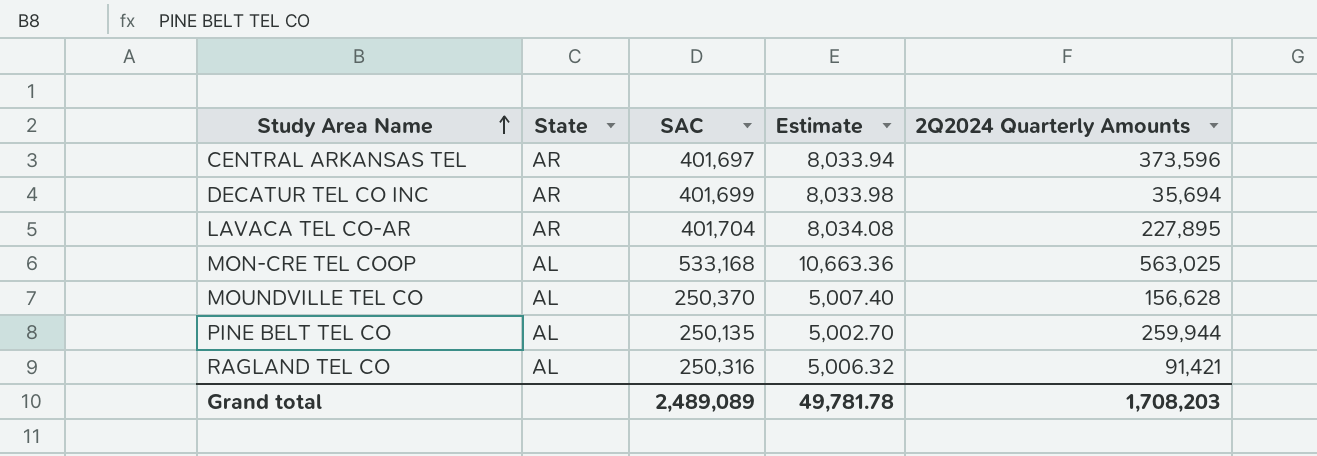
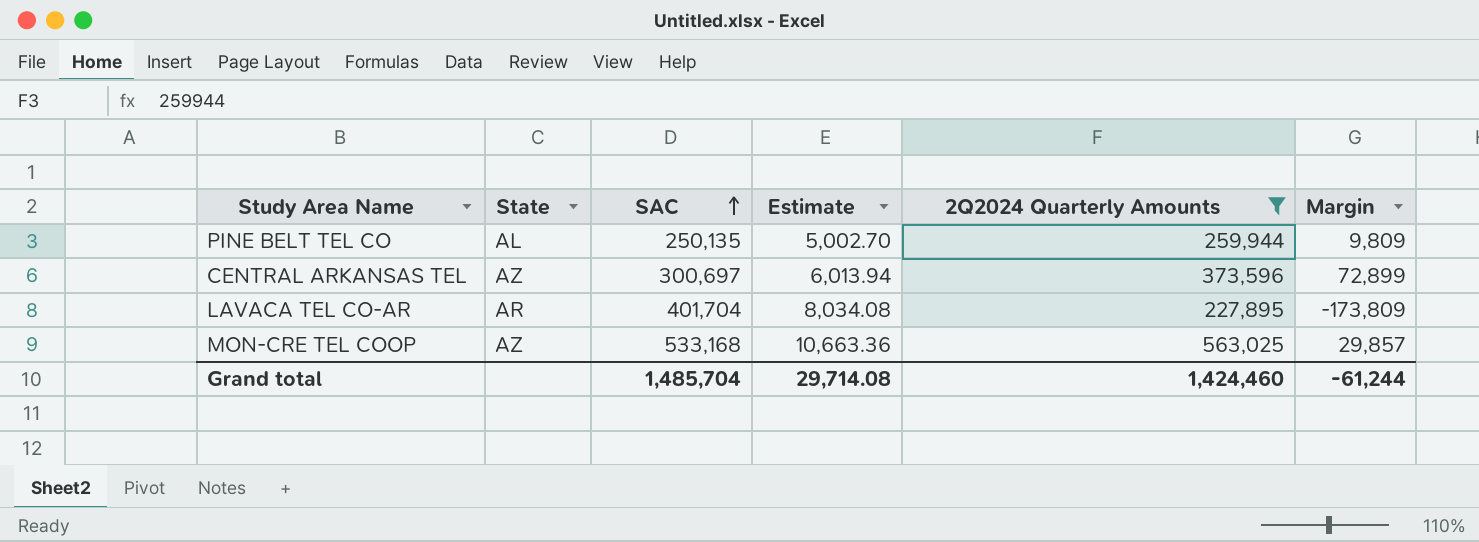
filter: none -> 2Q2024 Quarterly Amounts >= 227,895
row order: Study Area Name ascending -> SAC ascending
column Margin | formula: none -> [2Q2024 Quarterly Amounts] - [SAC]
CENTRAL ARKANSAS TEL | State: AR -> AZ
CENTRAL ARKANSAS TEL | SAC: 401,697 -> 300,697
CENTRAL ARKANSAS TEL | Estimate: 8,033.94 -> 6,013.94
MON-CRE TEL COOP | State: AL -> AZ
Grand total | SAC: 2,489,089 -> 1,485,704
Grand total | Estimate: 49,781.78 -> 29,714.08
Grand total | 2Q2024 Quarterly Amounts: 1,708,203 -> 1,424,460

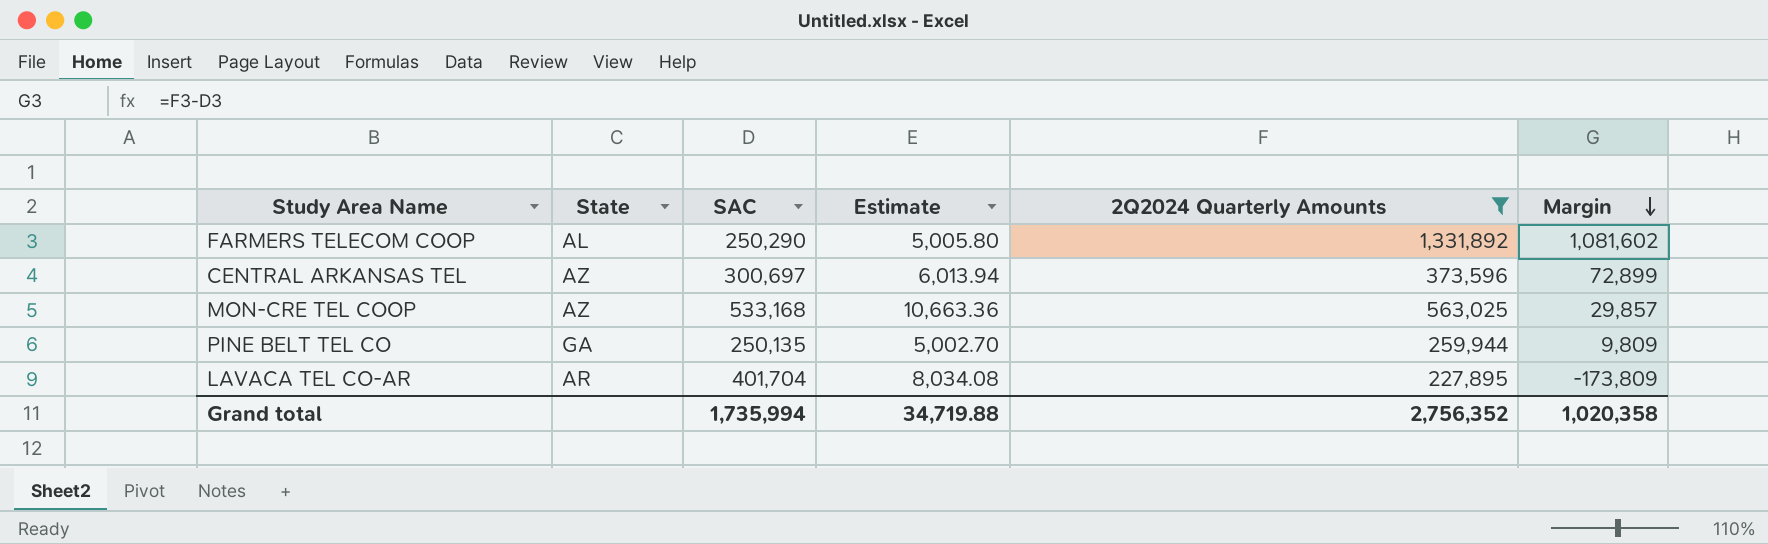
row order: SAC ascending -> Margin descending
row FARMERS TELECOM COOP: none -> AL | 250,290 | 5,005.80 | 1,331,892 | 1,081,602
PINE BELT TEL CO | State: AL -> GA
Grand total | SAC: 1,485,704 -> 1,735,994
Grand total | Estimate: 29,714.08 -> 34,719.88
Grand total | 2Q2024 Quarterly Amounts: 1,424,460 -> 2,756,352
Grand total | Margin: -61,244 -> 1,020,358

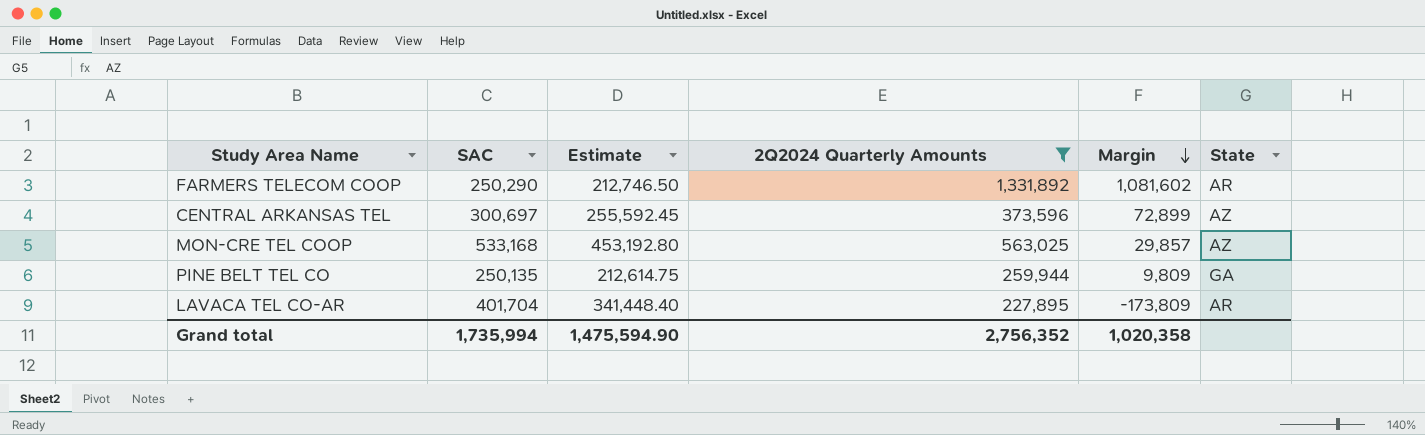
column Estimate | formula: [SAC] * 0.02 -> [SAC] * 0.85
column State | position: 2 -> 6
FARMERS TELECOM COOP | State: AL -> AR
Grand total | Estimate: 34,719.88 -> 1,475,594.90

